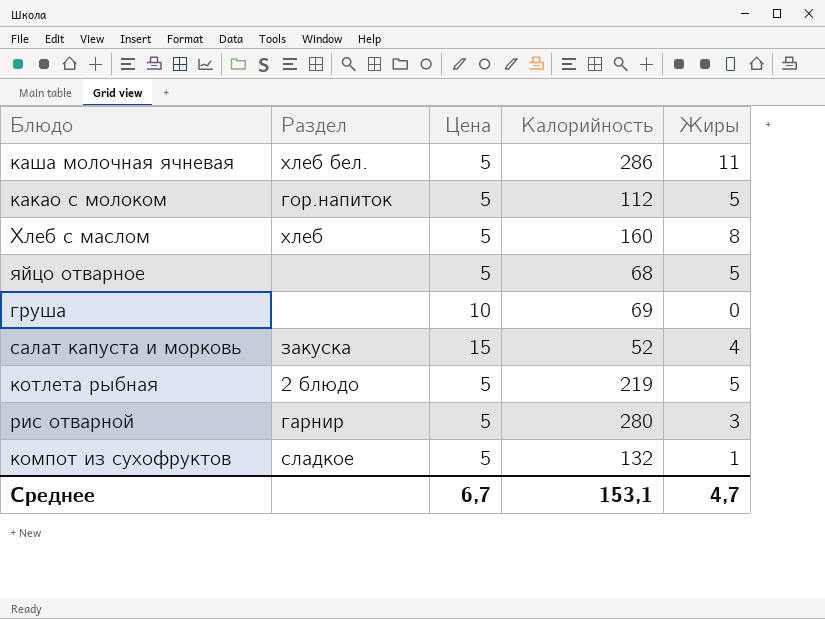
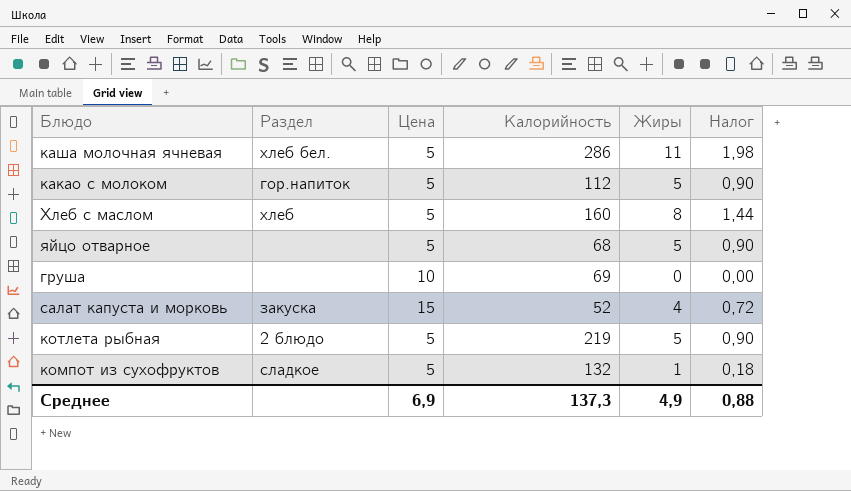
column Налог | formula: none -> [Жиры] * 0,18
row рис отварной: гарнир | 5 | 280 | 3 -> none
Среднее | Цена: 6,7 -> 6,9
Среднее | Калорийность: 153,1 -> 137,3
Среднее | Жиры: 4,7 -> 4,9

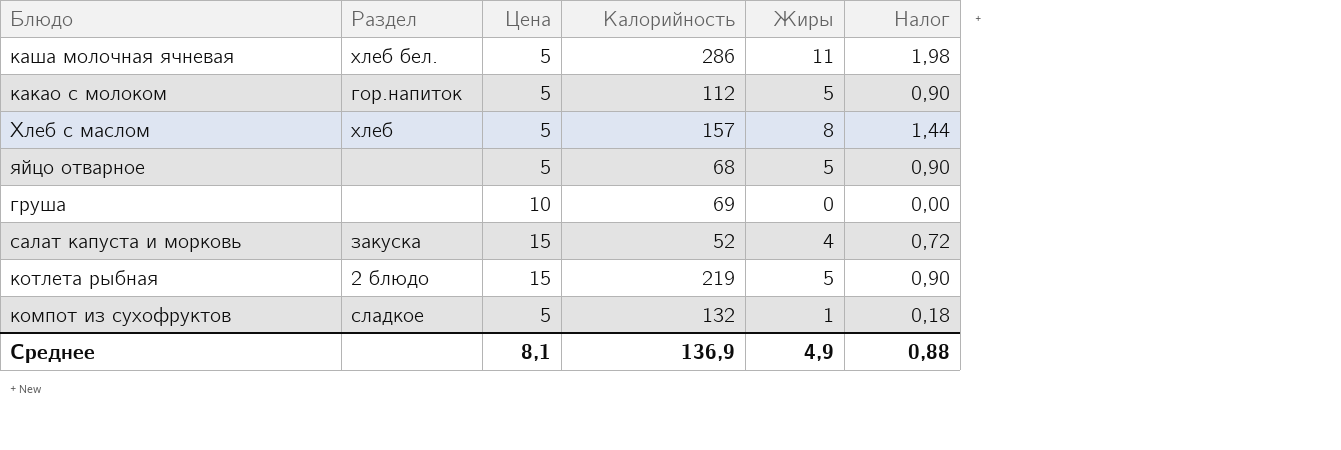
Хлеб с маслом | Калорийность: 160 -> 157
котлета рыбная | Цена: 5 -> 15
Среднее | Цена: 6,9 -> 8,1
Среднее | Калорийность: 137,3 -> 136,9

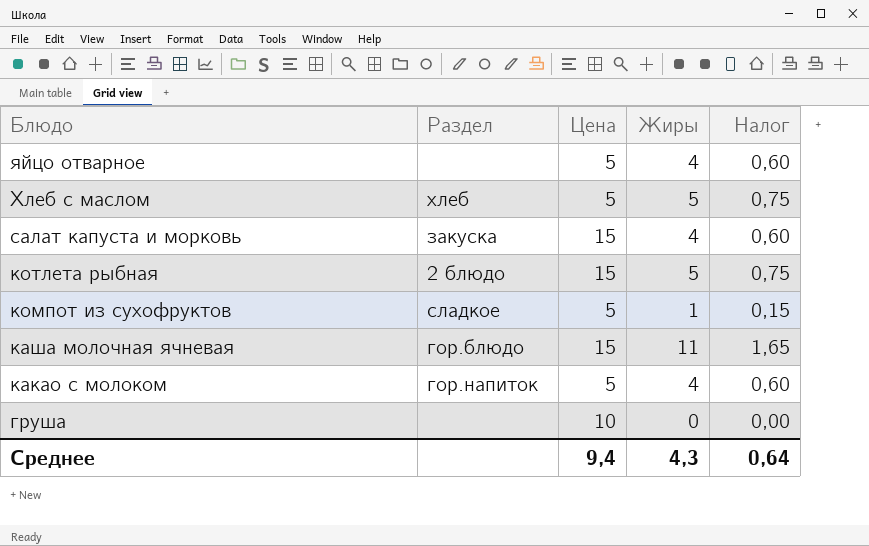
row order: none -> Блюдо descending
column Калорийность | position: 4 -> none
column Налог | formula: [Жиры] * 0,18 -> [Жиры] * 0,15
яйцо отварное | Жиры: 5 -> 4
Хлеб с маслом | Жиры: 8 -> 5
каша молочная ячневая | Раздел: хлеб бел. -> гор.блюдо
каша молочная ячневая | Цена: 5 -> 15
какао с молоком | Жиры: 5 -> 4
Среднее | Цена: 8,1 -> 9,4
Среднее | Жиры: 4,9 -> 4,3
Среднее | Налог: 0,88 -> 0,64

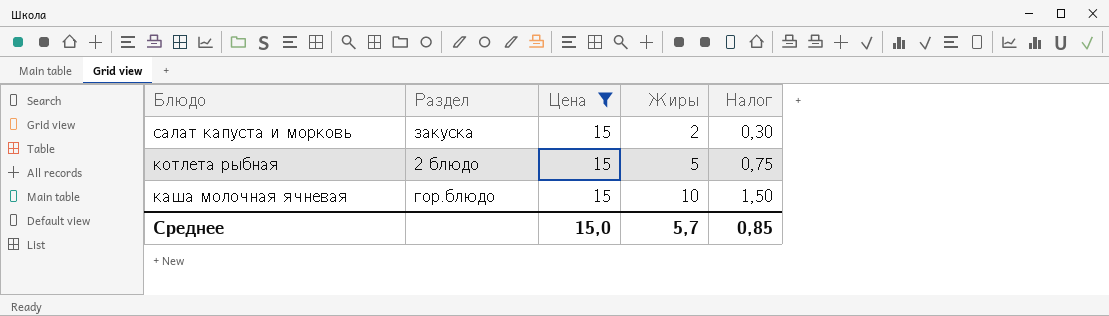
filter: none -> Цена = 15
салат капуста и морковь | Жиры: 4 -> 2
салат капуста и морковь | Налог: 0,60 -> 0,30
каша молочная ячневая | Жиры: 11 -> 10
каша молочная ячневая | Налог: 1,65 -> 1,50
Среднее | Цена: 9,4 -> 15,0
Среднее | Жиры: 4,3 -> 5,7
Среднее | Налог: 0,64 -> 0,85

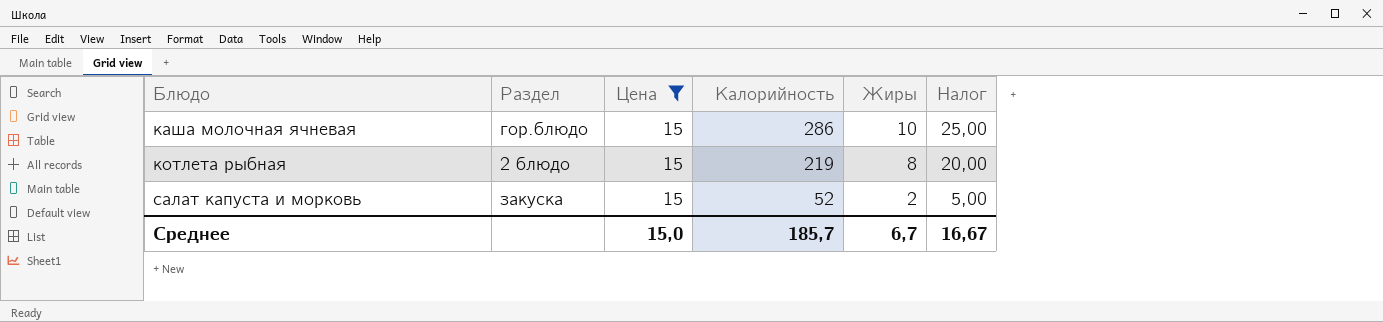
row order: Блюдо descending -> Блюдо ascending
column Калорийность | position: none -> 4
column Налог | formula: [Жиры] * 0,15 -> [Жиры] * 2,5
котлета рыбная | Жиры: 5 -> 8
Среднее | Жиры: 5,7 -> 6,7
Среднее | Налог: 0,85 -> 16,67

